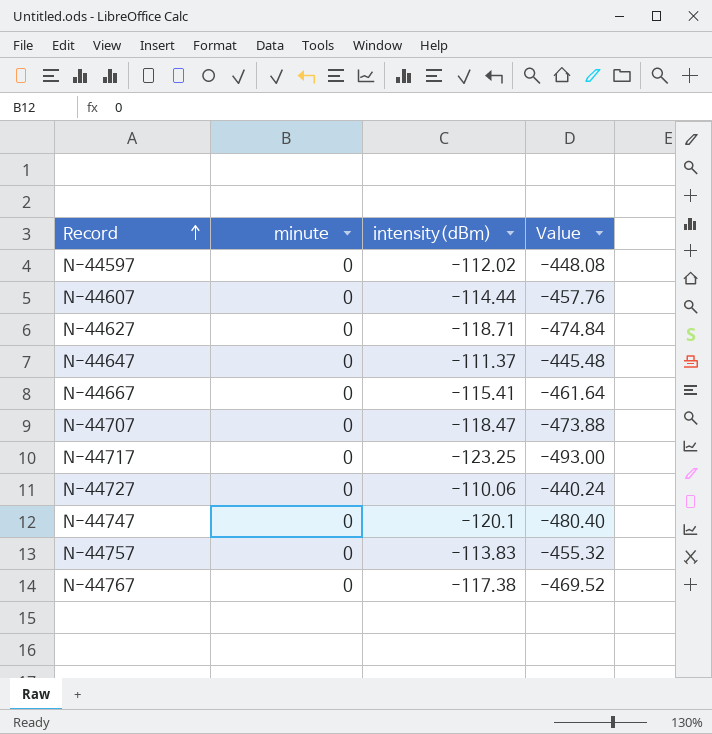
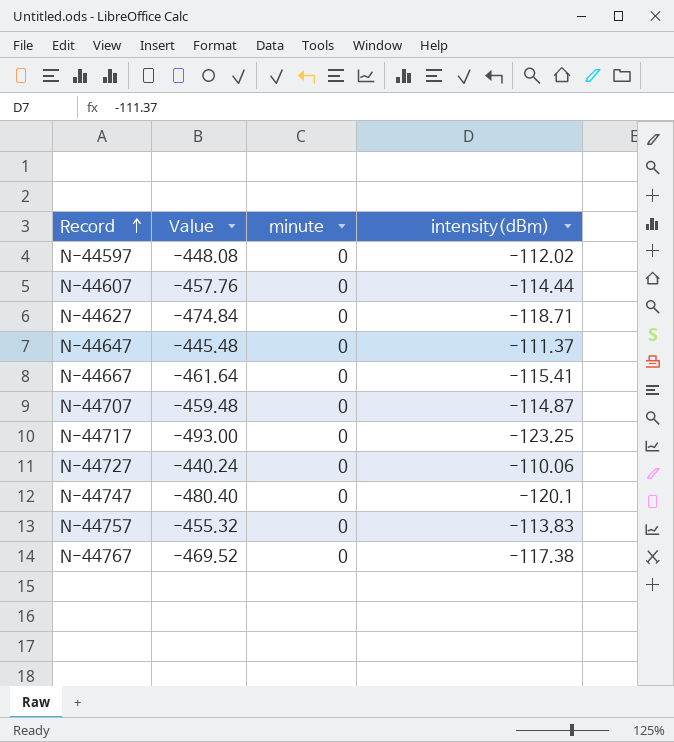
column Value | position: 4 -> 2
N-44707 | Value: -473.88 -> -459.48
N-44707 | intensity(dBm): -118.47 -> -114.87

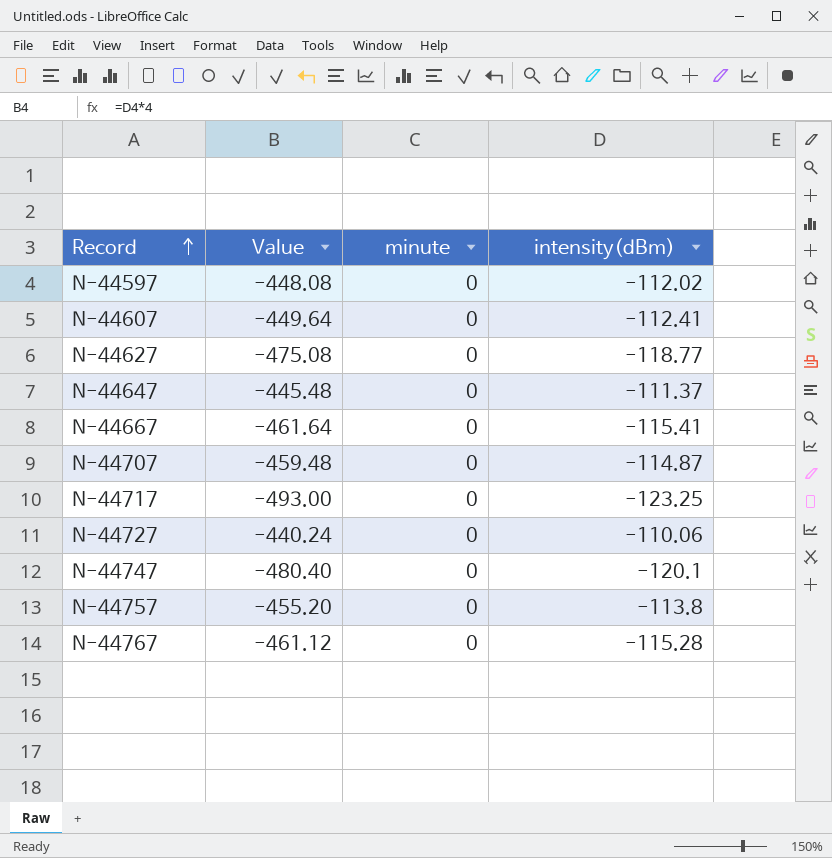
N-44607 | Value: -457.76 -> -449.64
N-44607 | intensity(dBm): -114.44 -> -112.41
N-44627 | Value: -474.84 -> -475.08
N-44627 | intensity(dBm): -118.71 -> -118.77
N-44757 | Value: -455.32 -> -455.20
N-44757 | intensity(dBm): -113.83 -> -113.8
N-44767 | Value: -469.52 -> -461.12
N-44767 | intensity(dBm): -117.38 -> -115.28

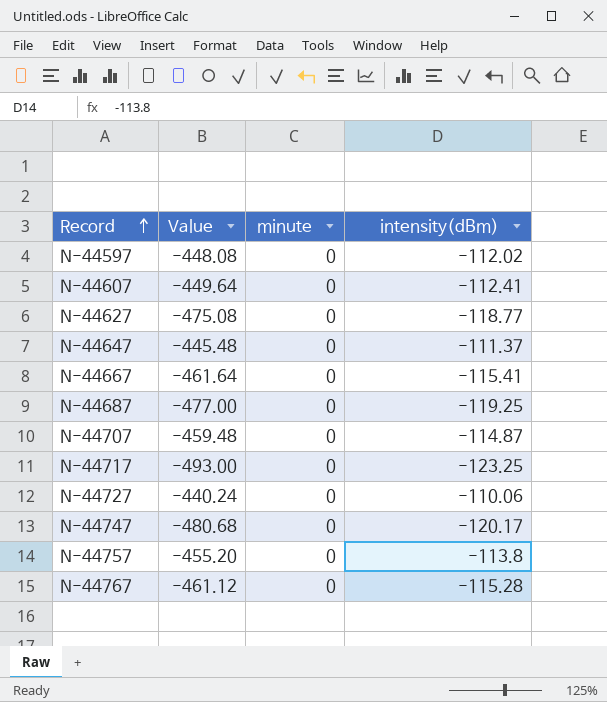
row N-44687: none -> -477.00 | 0 | -119.25
N-44747 | Value: -480.40 -> -480.68
N-44747 | intensity(dBm): -120.1 -> -120.17

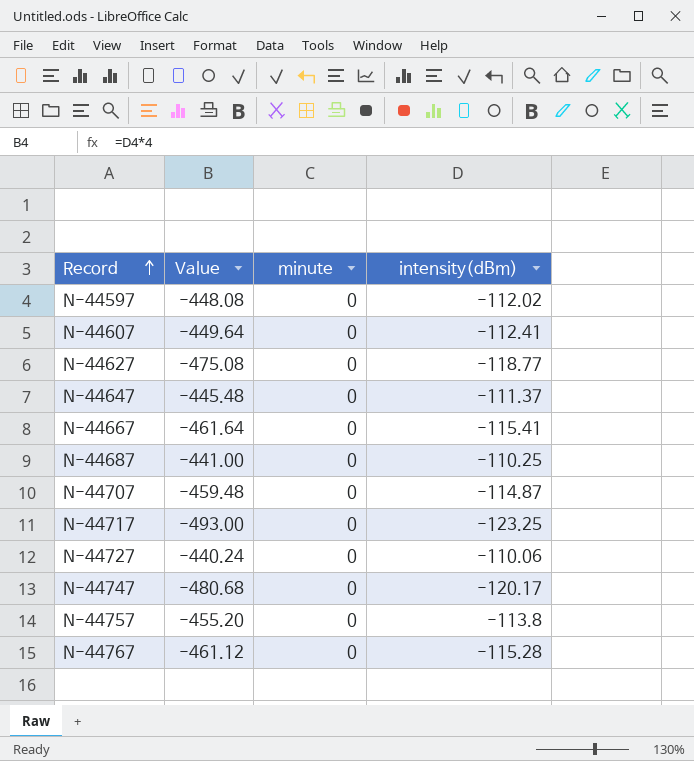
N-44687 | Value: -477.00 -> -441.00
N-44687 | intensity(dBm): -119.25 -> -110.25

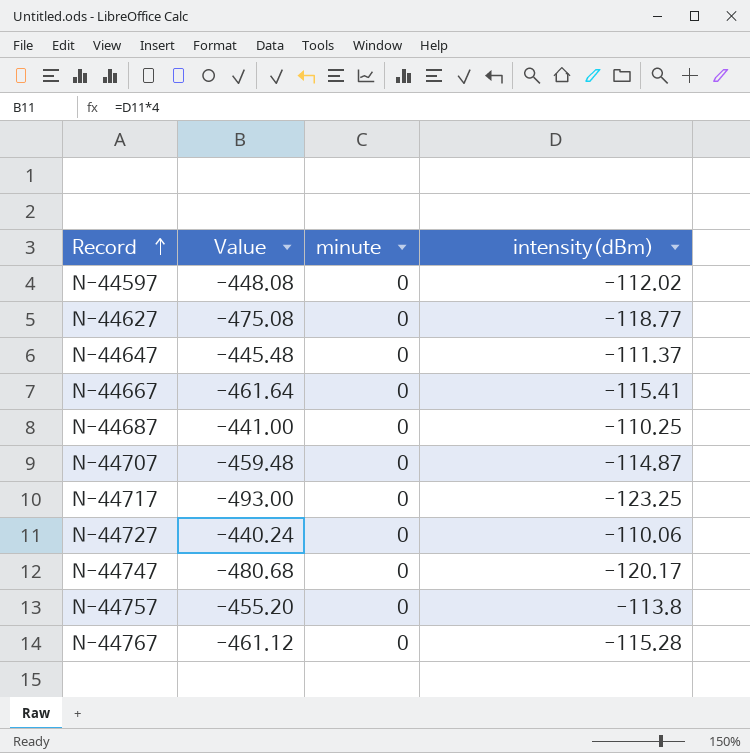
row N-44607: -449.64 | 0 | -112.41 -> none

